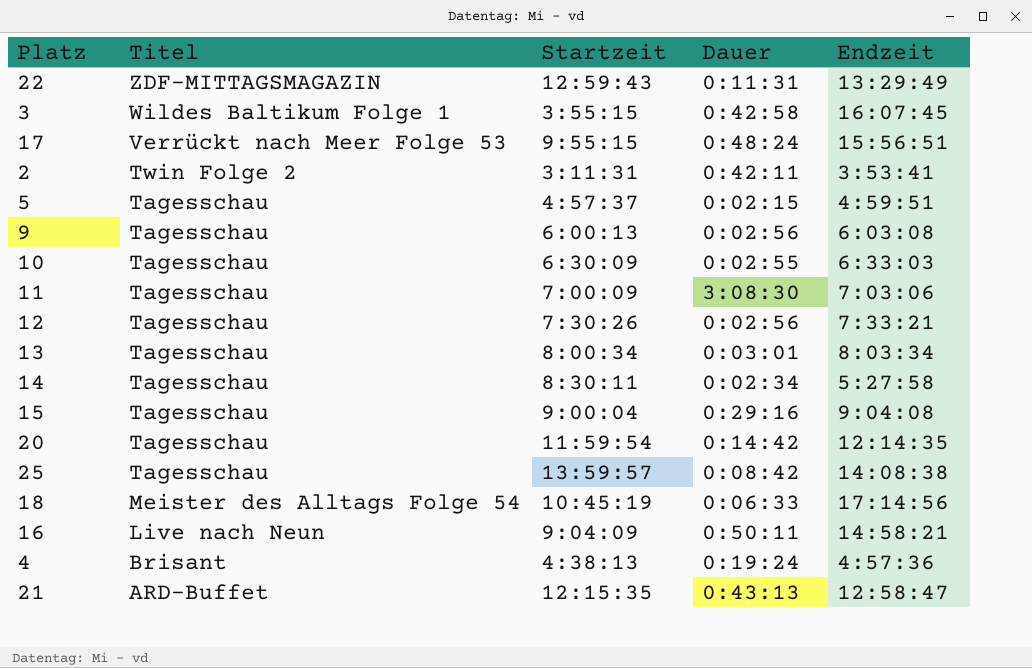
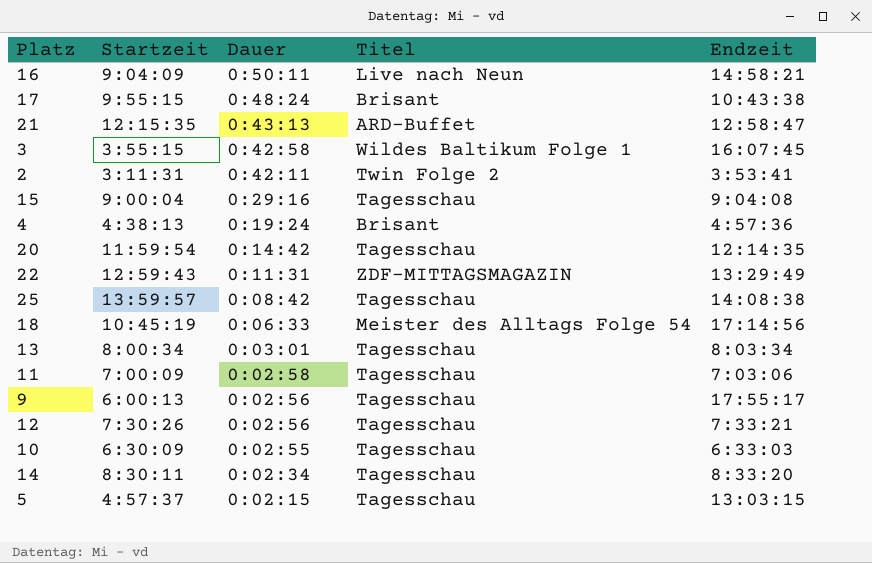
row order: Titel descending -> Dauer descending
column Titel | position: 2 -> 4
17 | Titel: Verrückt nach Meer Folge 53 -> Brisant
17 | Endzeit: 15:56:51 -> 10:43:38
11 | Dauer: 3:08:30 -> 0:02:58
9 | Endzeit: 6:03:08 -> 17:55:17
14 | Endzeit: 5:27:58 -> 8:33:20
5 | Endzeit: 4:59:51 -> 13:03:15

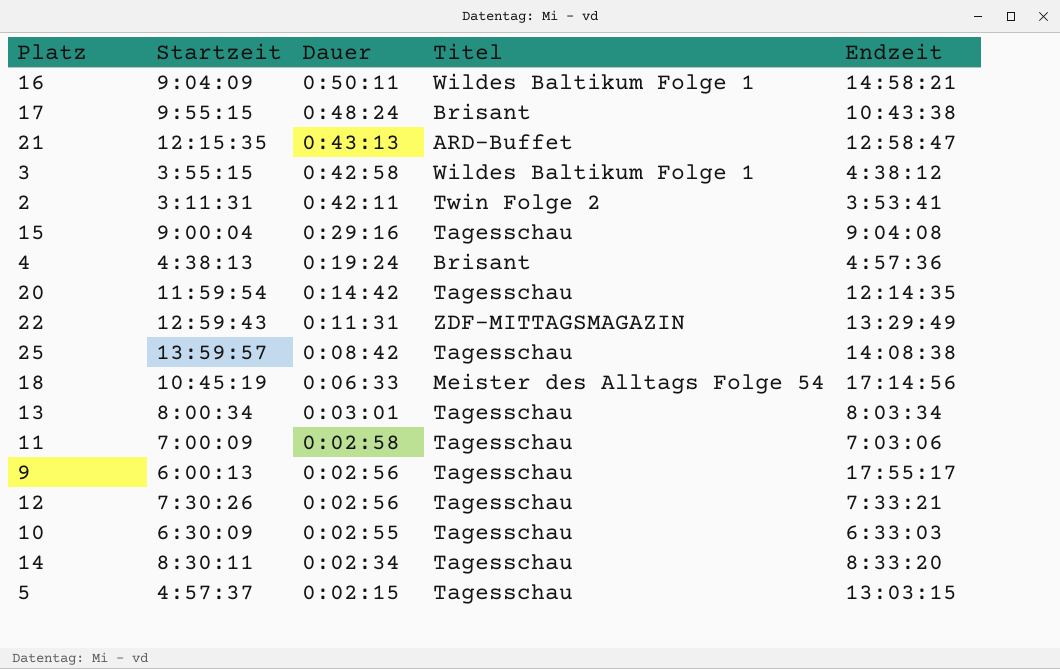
16 | Titel: Live nach Neun -> Wildes Baltikum Folge 1
3 | Endzeit: 16:07:45 -> 4:38:12

